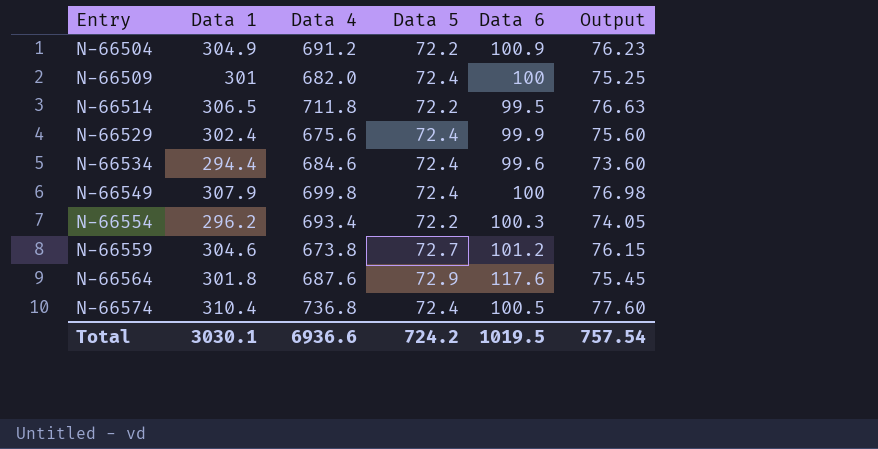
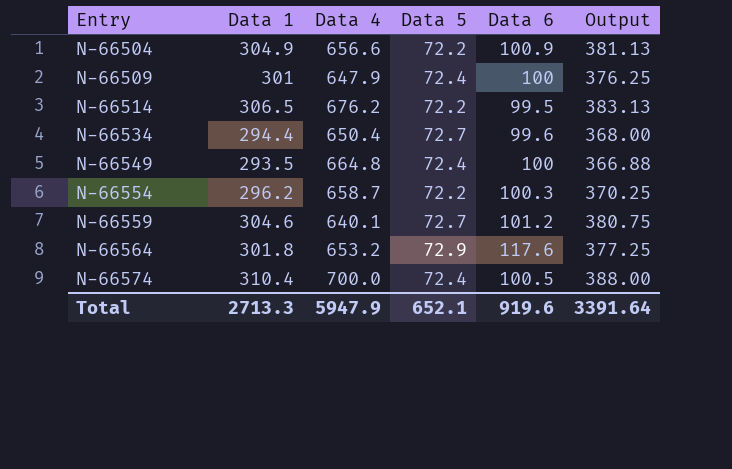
column Output | formula: [Data 1] * 0.25 -> [Data 1] * 1.25
row N-66529: 302.4 | 675.6 | 72.4 | 99.9 | 75.60 -> none
N-66504 | Data 4: 691.2 -> 656.6
N-66509 | Data 4: 682.0 -> 647.9
N-66514 | Data 4: 711.8 -> 676.2
N-66534 | Data 4: 684.6 -> 650.4
N-66534 | Data 5: 72.4 -> 72.7
N-66549 | Data 1: 307.9 -> 293.5
N-66549 | Data 4: 699.8 -> 664.8
N-66554 | Data 4: 693.4 -> 658.7
N-66559 | Data 4: 673.8 -> 640.1
N-66564 | Data 4: 687.6 -> 653.2
N-66574 | Data 4: 736.8 -> 700.0
Total | Data 1: 3030.1 -> 2713.3
Total | Data 4: 6936.6 -> 5947.9
Total | Data 5: 724.2 -> 652.1
Total | Data 6: 1019.5 -> 919.6
Total | Output: 757.54 -> 3391.64

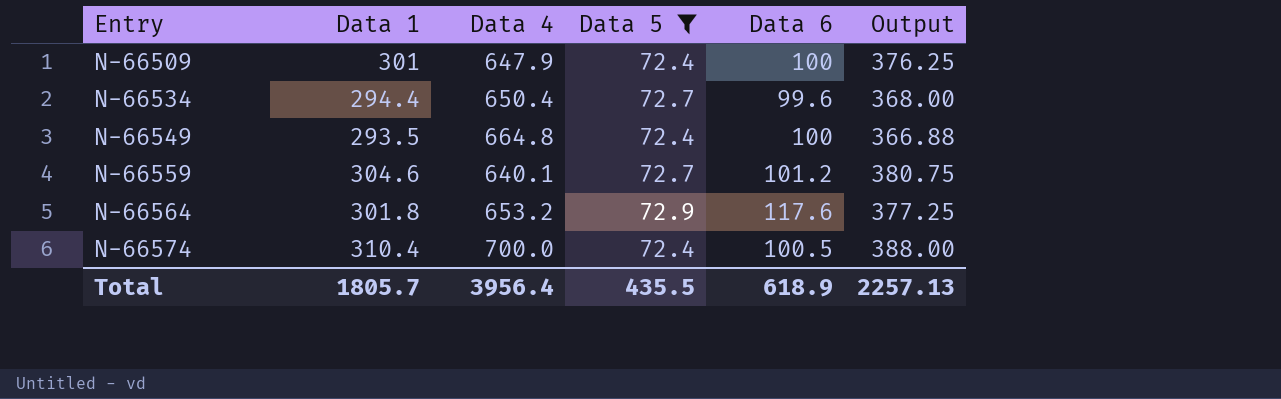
filter: none -> Data 5 != 72.2
Total | Data 1: 2713.3 -> 1805.7
Total | Data 4: 5947.9 -> 3956.4
Total | Data 5: 652.1 -> 435.5
Total | Data 6: 919.6 -> 618.9
Total | Output: 3391.64 -> 2257.13

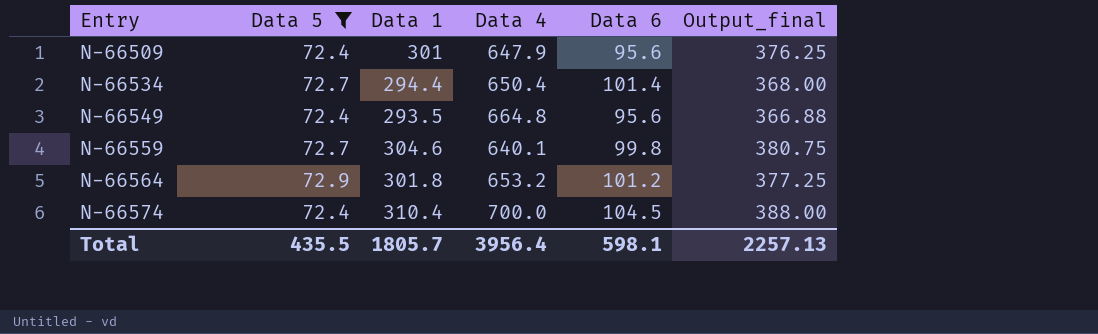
column Data 5 | position: 4 -> 2
column name: Output -> Output_final
N-66509 | Data 6: 100 -> 95.6
N-66534 | Data 6: 99.6 -> 101.4
N-66549 | Data 6: 100 -> 95.6
N-66559 | Data 6: 101.2 -> 99.8
N-66564 | Data 6: 117.6 -> 101.2
N-66574 | Data 6: 100.5 -> 104.5
Total | Data 6: 618.9 -> 598.1

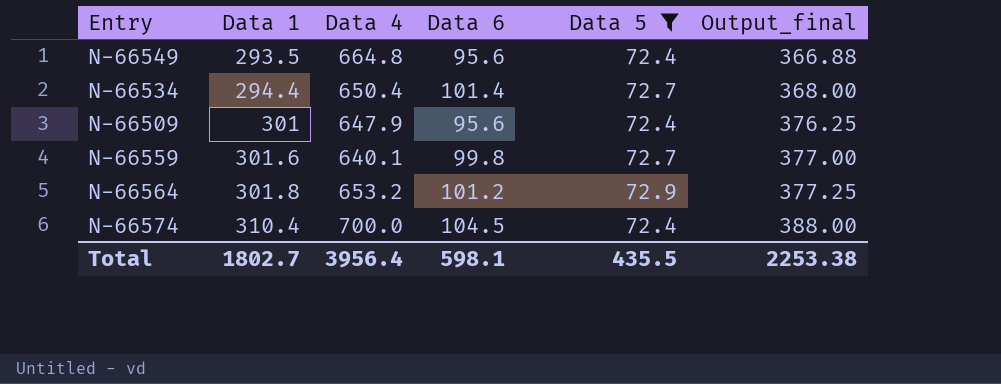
row order: Entry ascending -> Data 1 ascending
column Data 5 | position: 2 -> 5
N-66559 | Data 1: 304.6 -> 301.6
N-66559 | Output_final: 380.75 -> 377.00
Total | Data 1: 1805.7 -> 1802.7
Total | Output_final: 2257.13 -> 2253.38

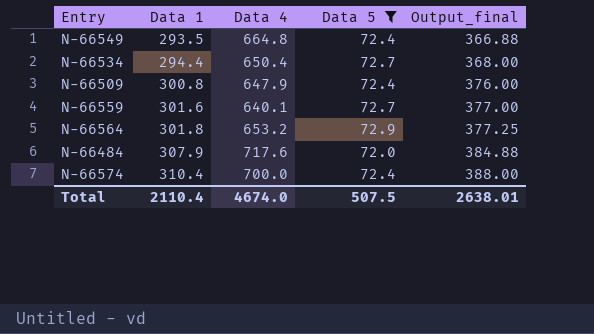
column Data 6 | position: 4 -> none
N-66509 | Data 1: 301 -> 300.8
N-66509 | Output_final: 376.25 -> 376.00
row N-66484: none -> 307.9 | 717.6 | 72.0 | 384.88
Total | Data 1: 1802.7 -> 2110.4
Total | Data 4: 3956.4 -> 4674.0
Total | Data 5: 435.5 -> 507.5
Total | Output_final: 2253.38 -> 2638.01

